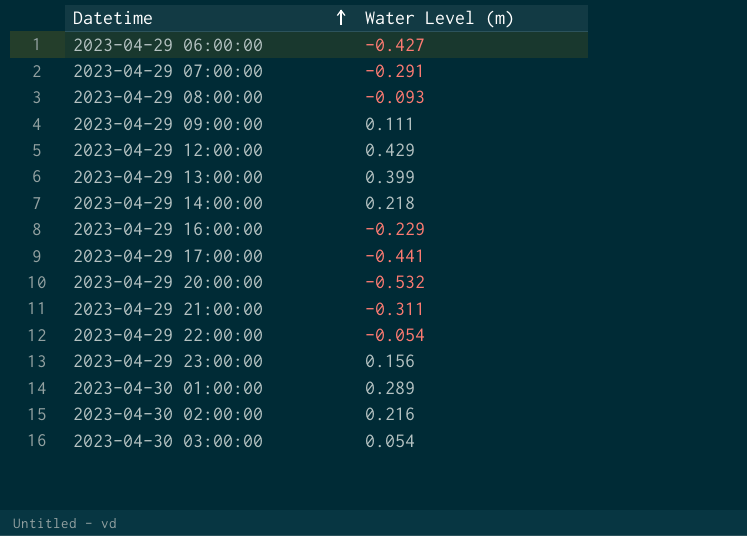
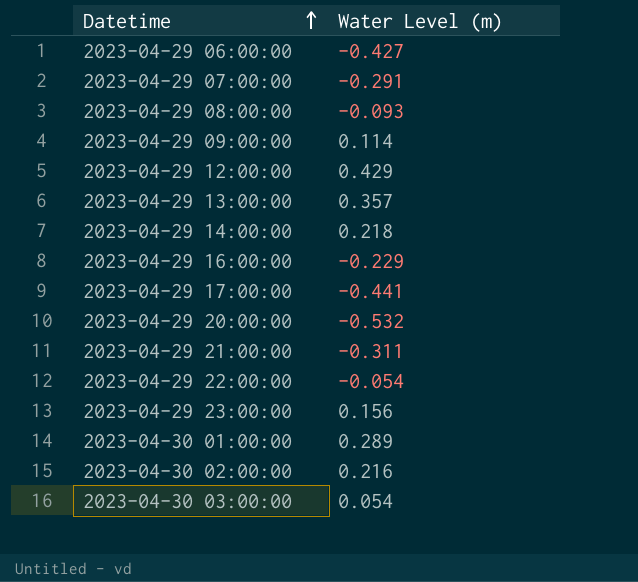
2023-04-29 09:00:00 | Water Level (m): 0.111 -> 0.114
2023-04-29 13:00:00 | Water Level (m): 0.399 -> 0.357

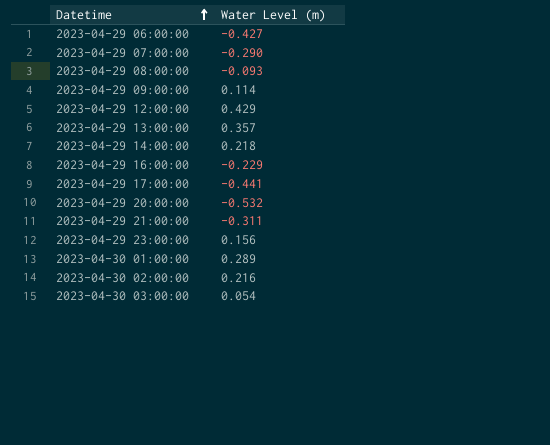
row 2023-04-29 22:00:00: -0.054 -> none
2023-04-29 07:00:00 | Water Level (m): -0.291 -> -0.290

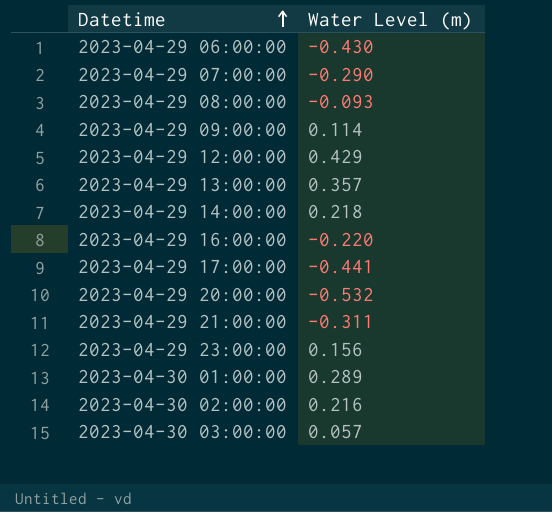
2023-04-29 06:00:00 | Water Level (m): -0.427 -> -0.430
2023-04-29 16:00:00 | Water Level (m): -0.229 -> -0.220
2023-04-30 03:00:00 | Water Level (m): 0.054 -> 0.057

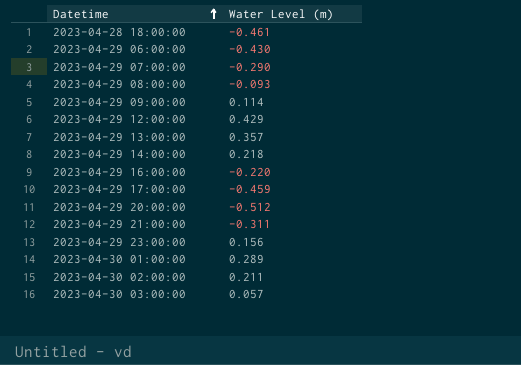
row 2023-04-28 18:00:00: none -> -0.461
2023-04-29 17:00:00 | Water Level (m): -0.441 -> -0.459
2023-04-29 20:00:00 | Water Level (m): -0.532 -> -0.512
2023-04-30 02:00:00 | Water Level (m): 0.216 -> 0.211

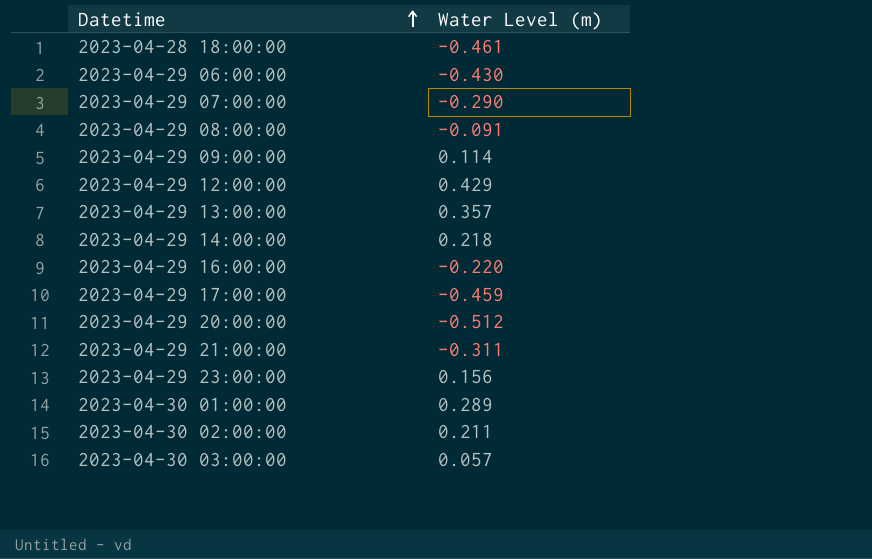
2023-04-29 08:00:00 | Water Level (m): -0.093 -> -0.091

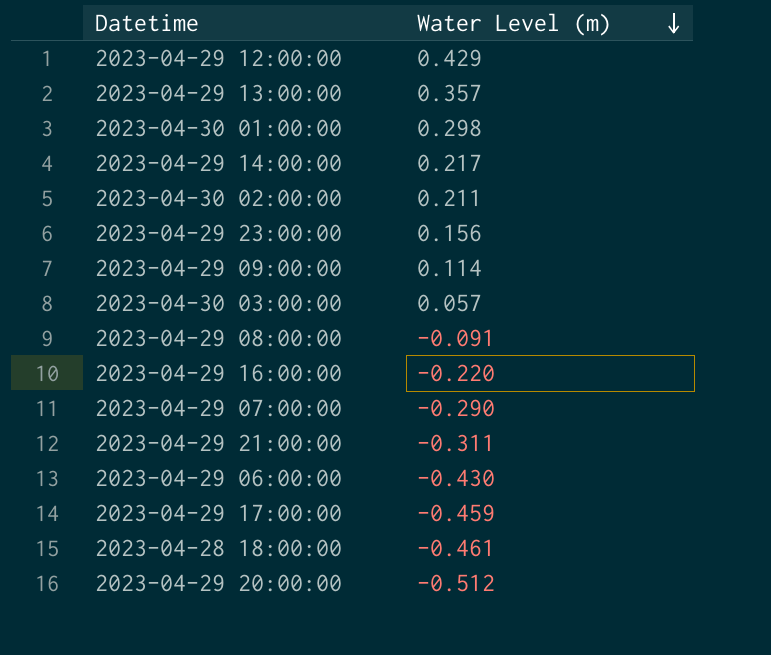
row order: Datetime ascending -> Water Level (m) descending
2023-04-30 01:00:00 | Water Level (m): 0.289 -> 0.298
2023-04-29 14:00:00 | Water Level (m): 0.218 -> 0.217

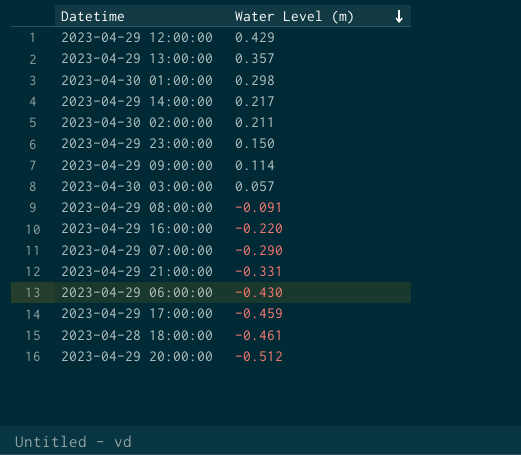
2023-04-29 23:00:00 | Water Level (m): 0.156 -> 0.150
2023-04-29 21:00:00 | Water Level (m): -0.311 -> -0.331

